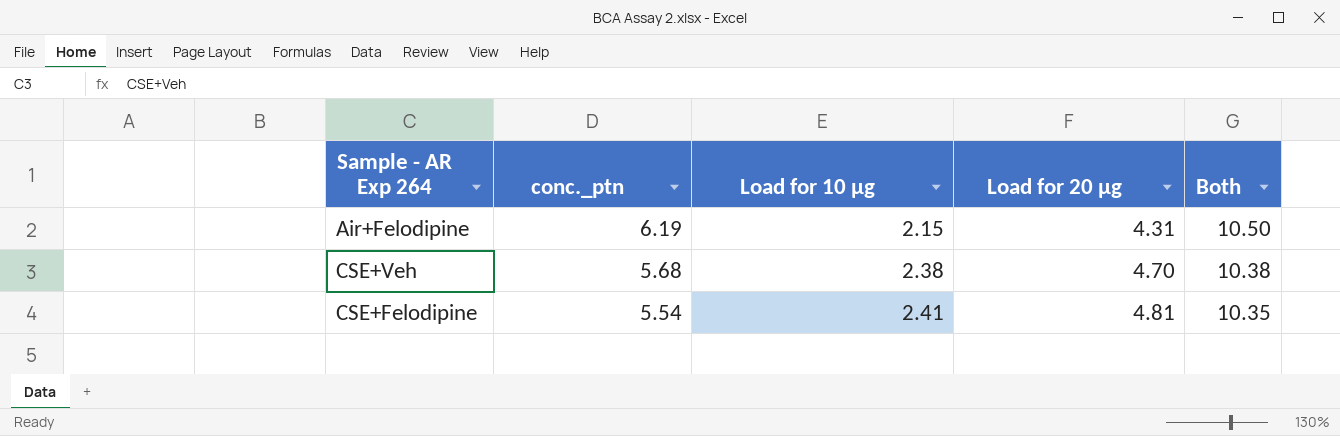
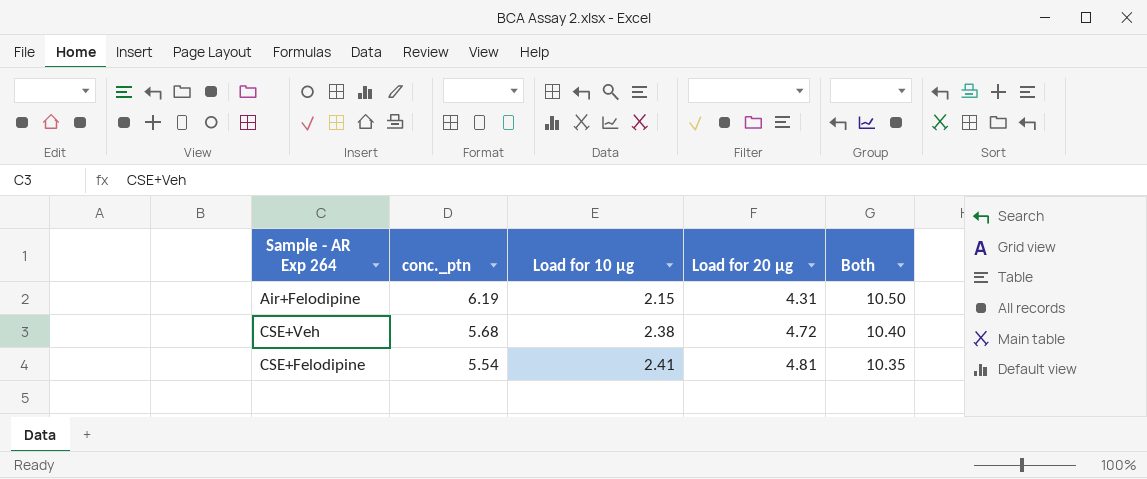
CSE+Veh | Load for 20 μg: 4.70 -> 4.72
CSE+Veh | Both: 10.38 -> 10.40

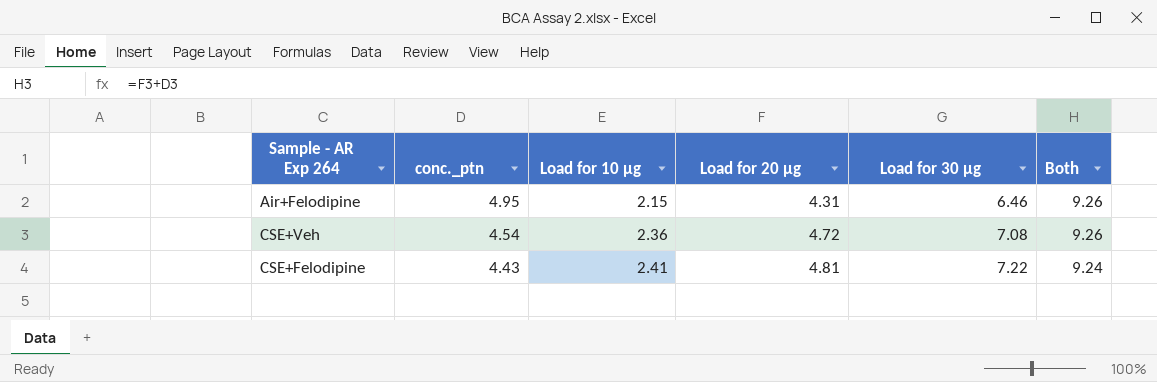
column Load for 30 μg | formula: none -> [Load for 10 μg] + [Load for 20 μg]
Air+Felodipine | conc._ptn: 6.19 -> 4.95
Air+Felodipine | Both: 10.50 -> 9.26
CSE+Veh | conc._ptn: 5.68 -> 4.54
CSE+Veh | Load for 10 μg: 2.38 -> 2.36
CSE+Veh | Both: 10.40 -> 9.26
CSE+Felodipine | conc._ptn: 5.54 -> 4.43
CSE+Felodipine | Both: 10.35 -> 9.24

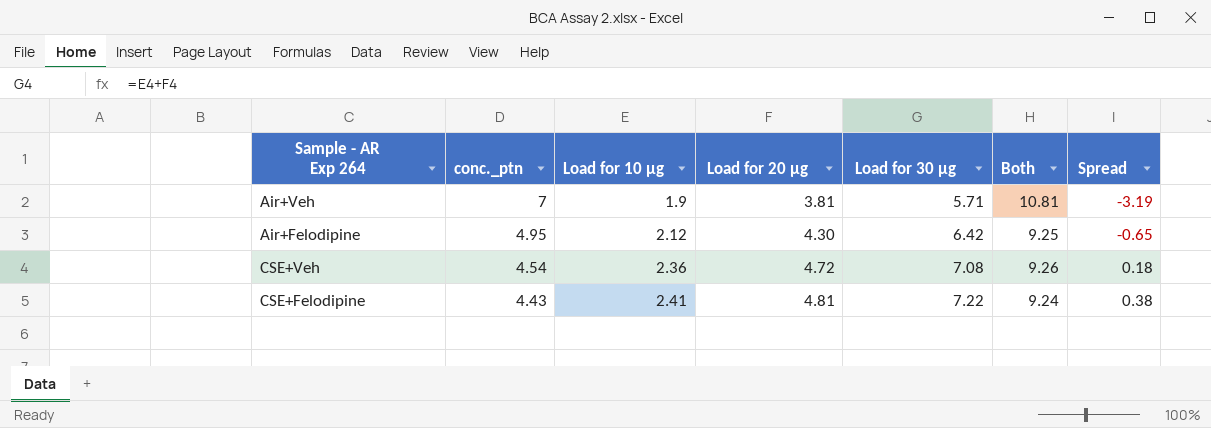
column Spread | formula: none -> [Load for 20 μg] - [conc._ptn]
row Air+Veh: none -> 7 | 1.9 | 3.81 | 5.71 | 10.81 | -3.19
Air+Felodipine | Load for 10 μg: 2.15 -> 2.12
Air+Felodipine | Load for 20 μg: 4.31 -> 4.30
Air+Felodipine | Load for 30 μg: 6.46 -> 6.42
Air+Felodipine | Both: 9.26 -> 9.25

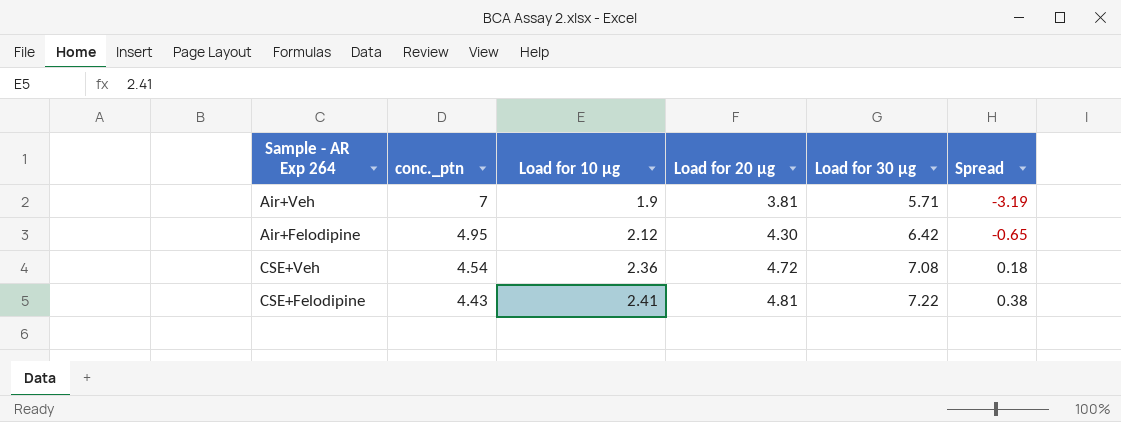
column Both | formula: [conc._ptn] + [Load for 20 μg] -> none

